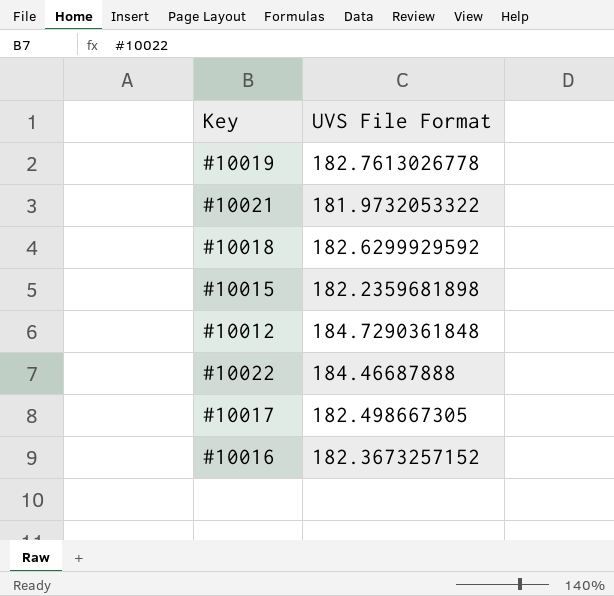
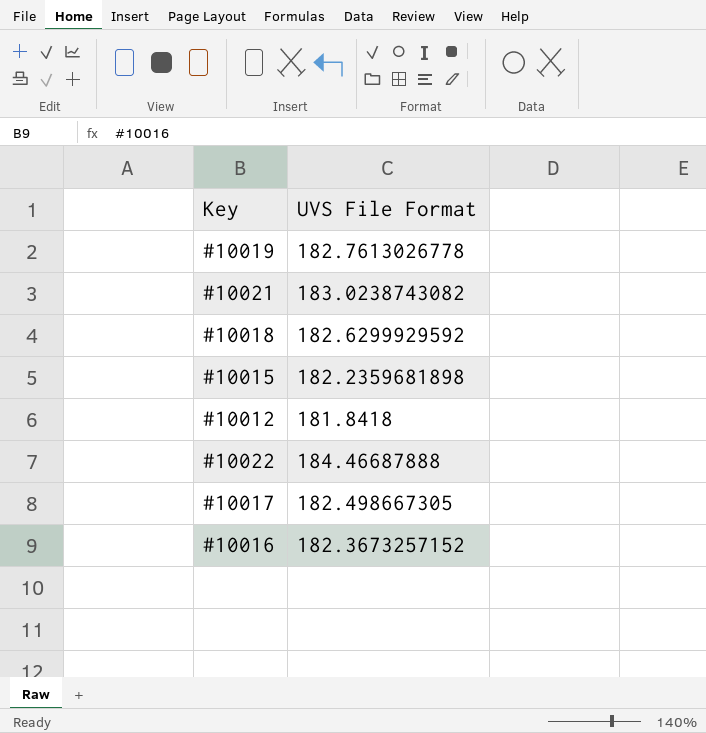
#10021 | UVS File Format: 181.9732053322 -> 183.0238743082
#10012 | UVS File Format: 184.7290361848 -> 181.8418

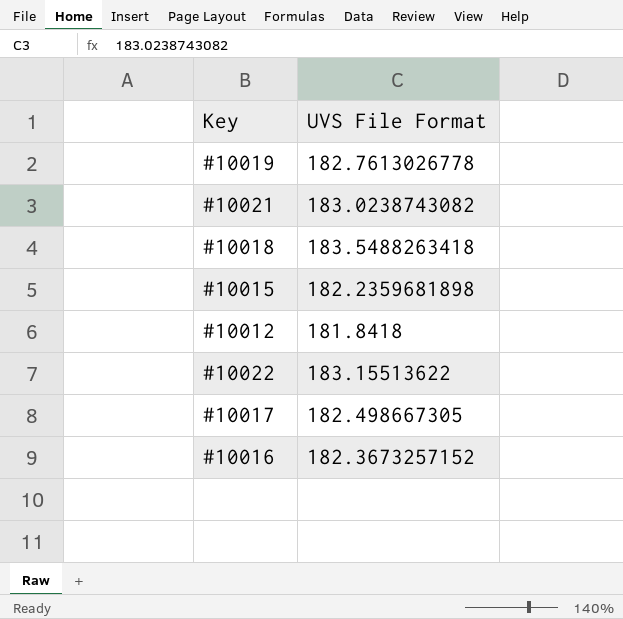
#10018 | UVS File Format: 182.6299929592 -> 183.5488263418
#10022 | UVS File Format: 184.46687888 -> 183.15513622

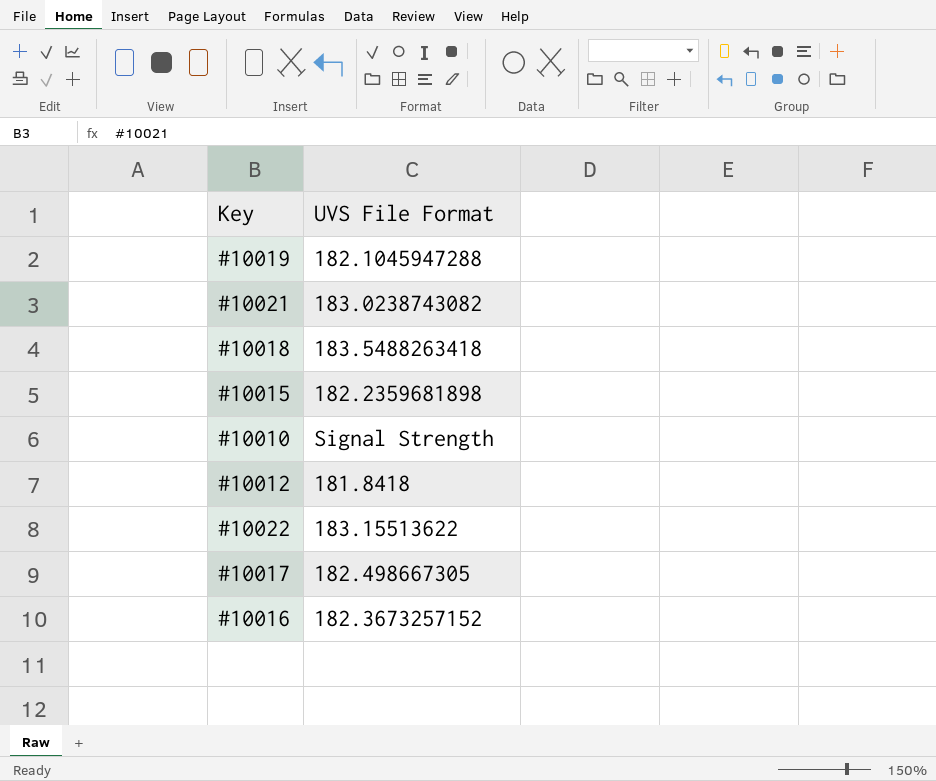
#10019 | UVS File Format: 182.7613026778 -> 182.1045947288
row #10010: none -> Signal Strength

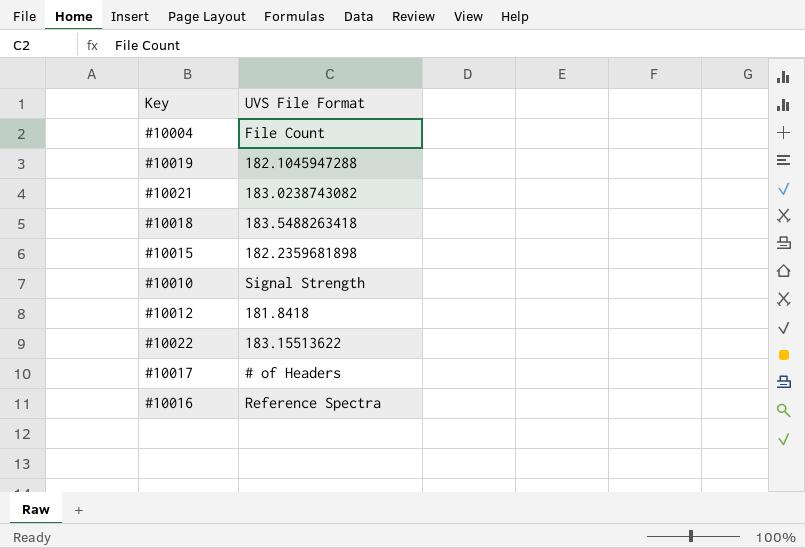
row #10004: none -> File Count
#10017 | UVS File Format: 182.498667305 -> # of Headers
#10016 | UVS File Format: 182.3673257152 -> Reference Spectra

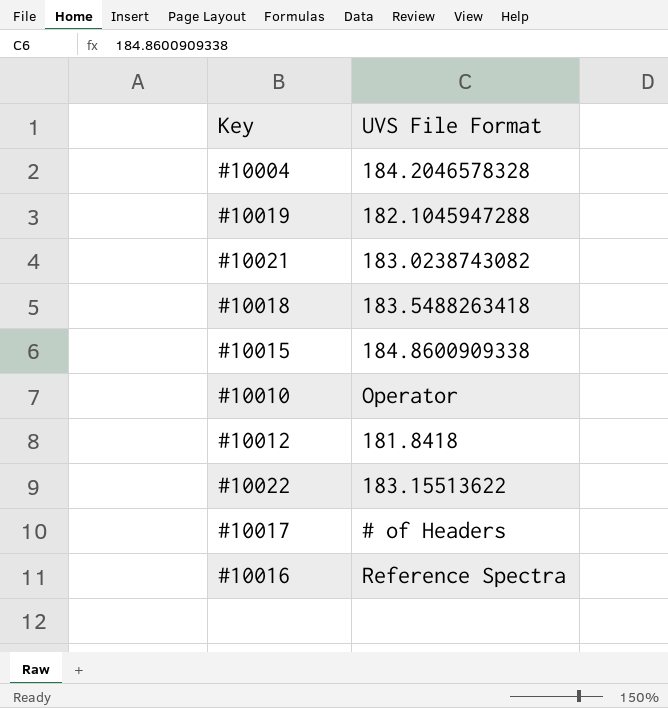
#10004 | UVS File Format: File Count -> 184.2046578328
#10015 | UVS File Format: 182.2359681898 -> 184.8600909338
#10010 | UVS File Format: Signal Strength -> Operator

